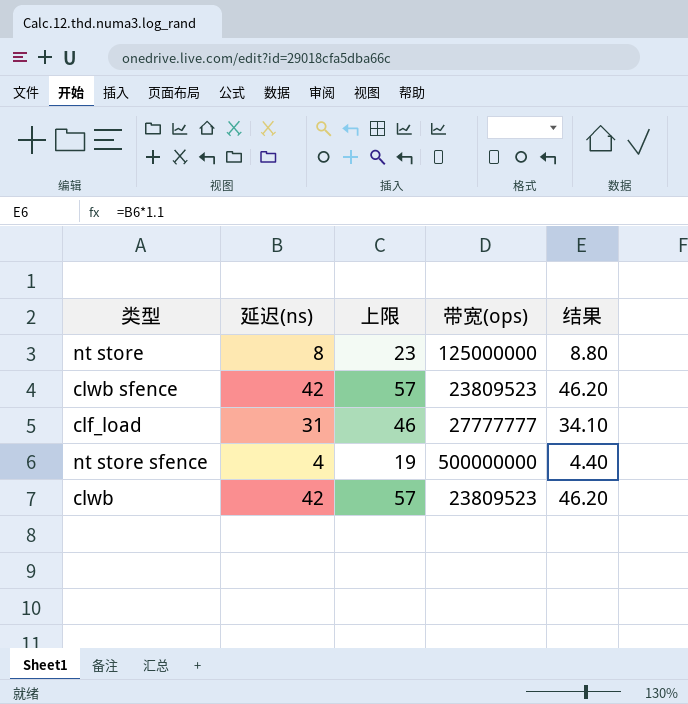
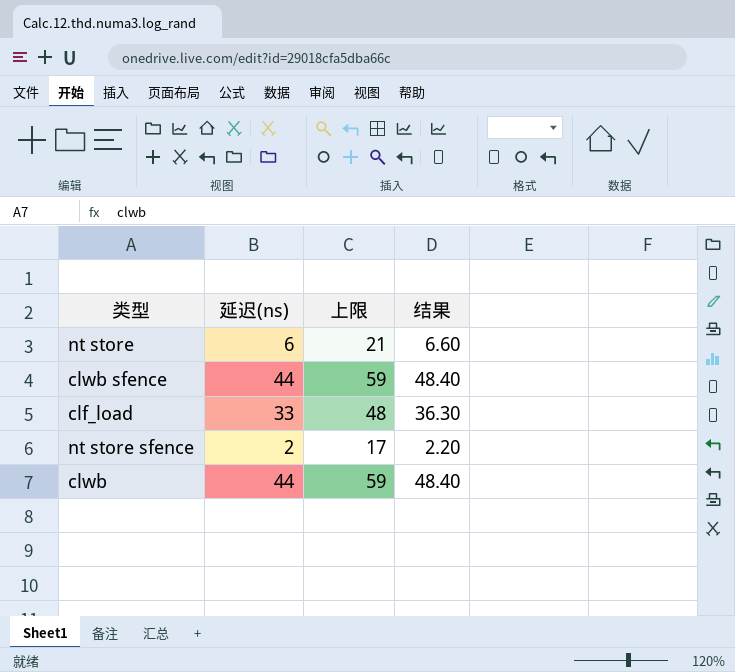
column 带宽(ops) | position: 4 -> none
nt store | 延迟(ns): 8 -> 6
nt store | 上限: 23 -> 21
nt store | 结果: 8.80 -> 6.60
clwb sfence | 延迟(ns): 42 -> 44
clwb sfence | 上限: 57 -> 59
clwb sfence | 结果: 46.20 -> 48.40
clf_load | 延迟(ns): 31 -> 33
clf_load | 上限: 46 -> 48
clf_load | 结果: 34.10 -> 36.30
nt store sfence | 延迟(ns): 4 -> 2
nt store sfence | 上限: 19 -> 17
nt store sfence | 结果: 4.40 -> 2.20
clwb | 延迟(ns): 42 -> 44
clwb | 上限: 57 -> 59
clwb | 结果: 46.20 -> 48.40

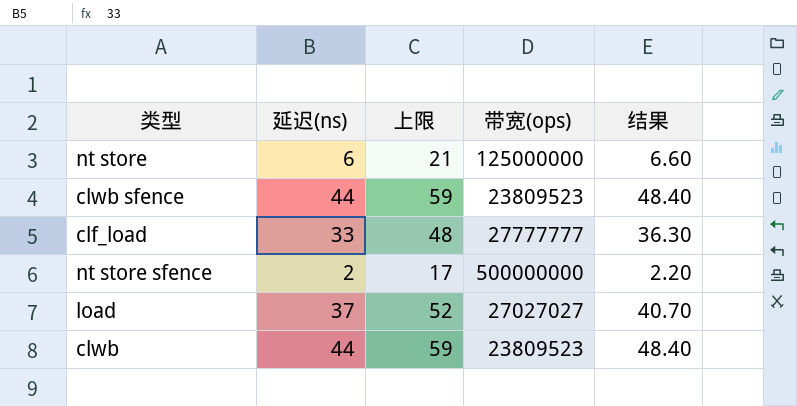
column 带宽(ops) | position: none -> 4
row load: none -> 37 | 52 | 27027027 | 40.70

